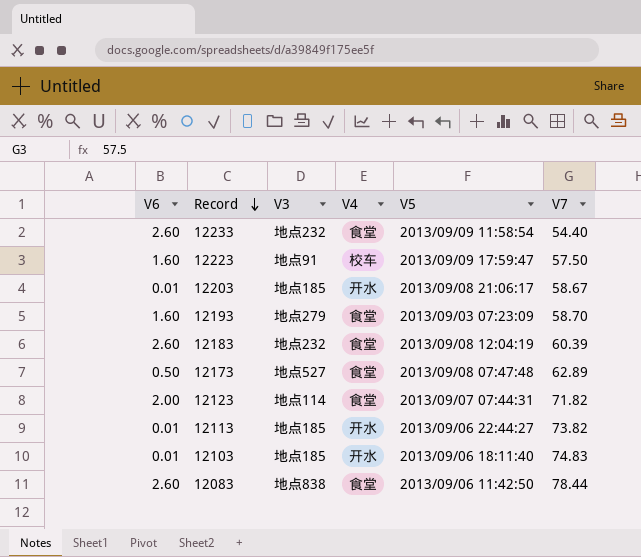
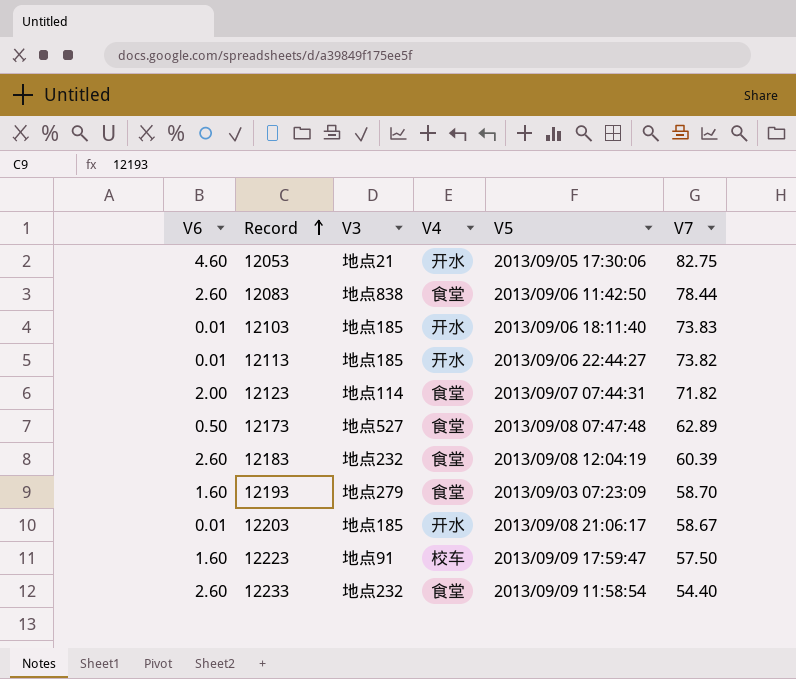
row order: Record descending -> Record ascending
row 12053: none -> 4.60 | 地点21 | 开水 | 2013/09/05 17:30:06 | 82.75
12103 | V7: 74.83 -> 73.83

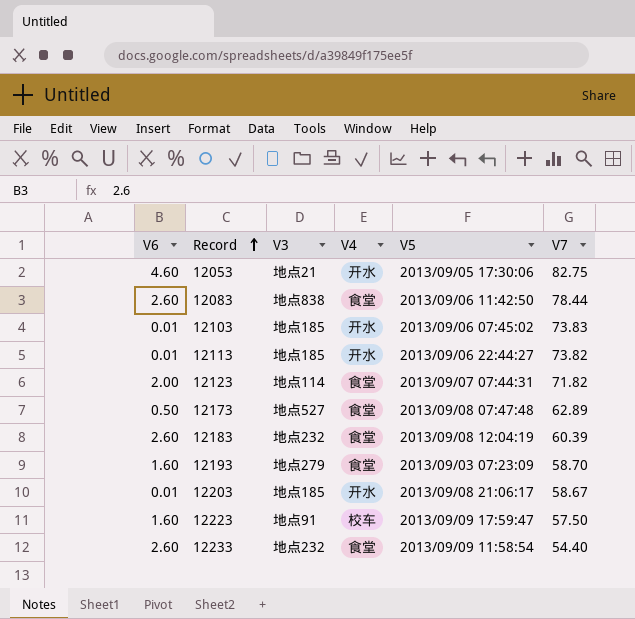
12103 | V5: 2013/09/06 18:11:40 -> 2013/09/06 07:45:02

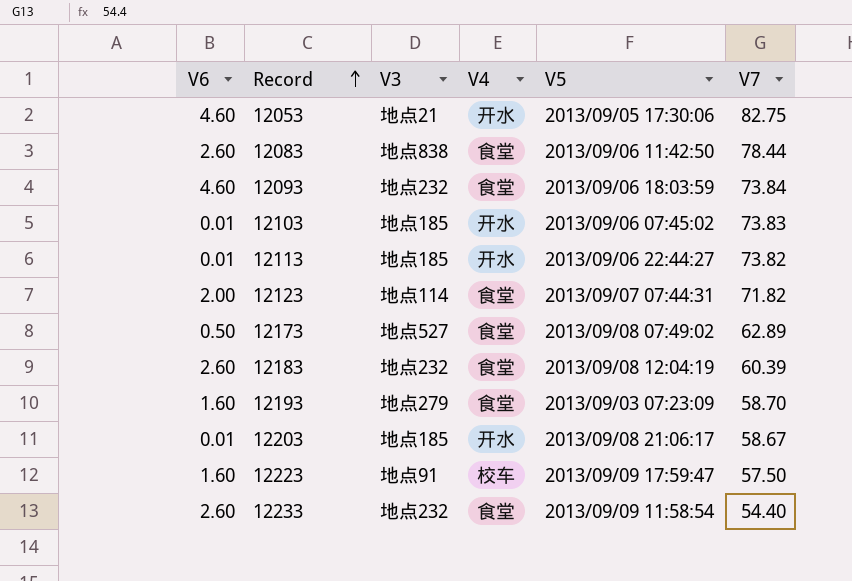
row 12093: none -> 4.60 | 地点232 | 食堂 | 2013/09/06 18:03:59 | 73.84
12173 | V5: 2013/09/08 07:47:48 -> 2013/09/08 07:49:02

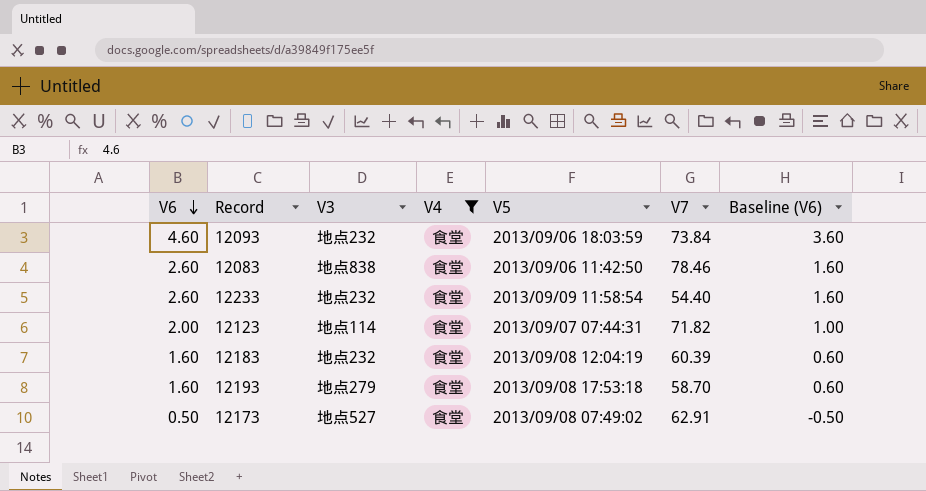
filter: none -> V4 = 食堂
row order: Record ascending -> V6 descending
column Baseline (V6) | formula: none -> [V6] - 1
12083 | V7: 78.44 -> 78.46
12183 | V6: 2.60 -> 1.60
12193 | V5: 2013/09/03 07:23:09 -> 2013/09/08 17:53:18
12173 | V7: 62.89 -> 62.91

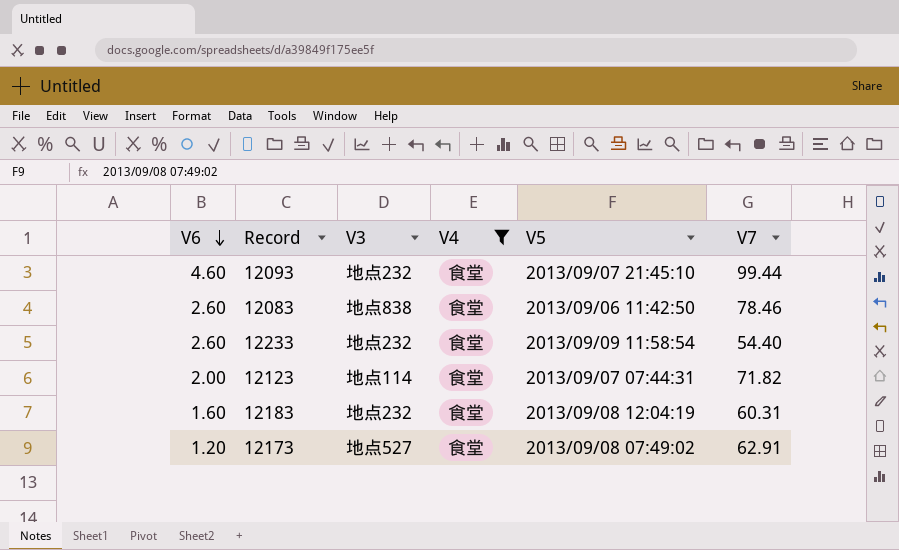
column Baseline (V6) | formula: [V6] - 1 -> none
row 12193: 1.60 | 地点279 | 食堂 | 2013/09/08 17:53:18 | 58.70 | 0.60 -> none
12093 | V5: 2013/09/06 18:03:59 -> 2013/09/07 21:45:10
12093 | V7: 73.84 -> 99.44
12183 | V7: 60.39 -> 60.31
12173 | V6: 0.50 -> 1.20

